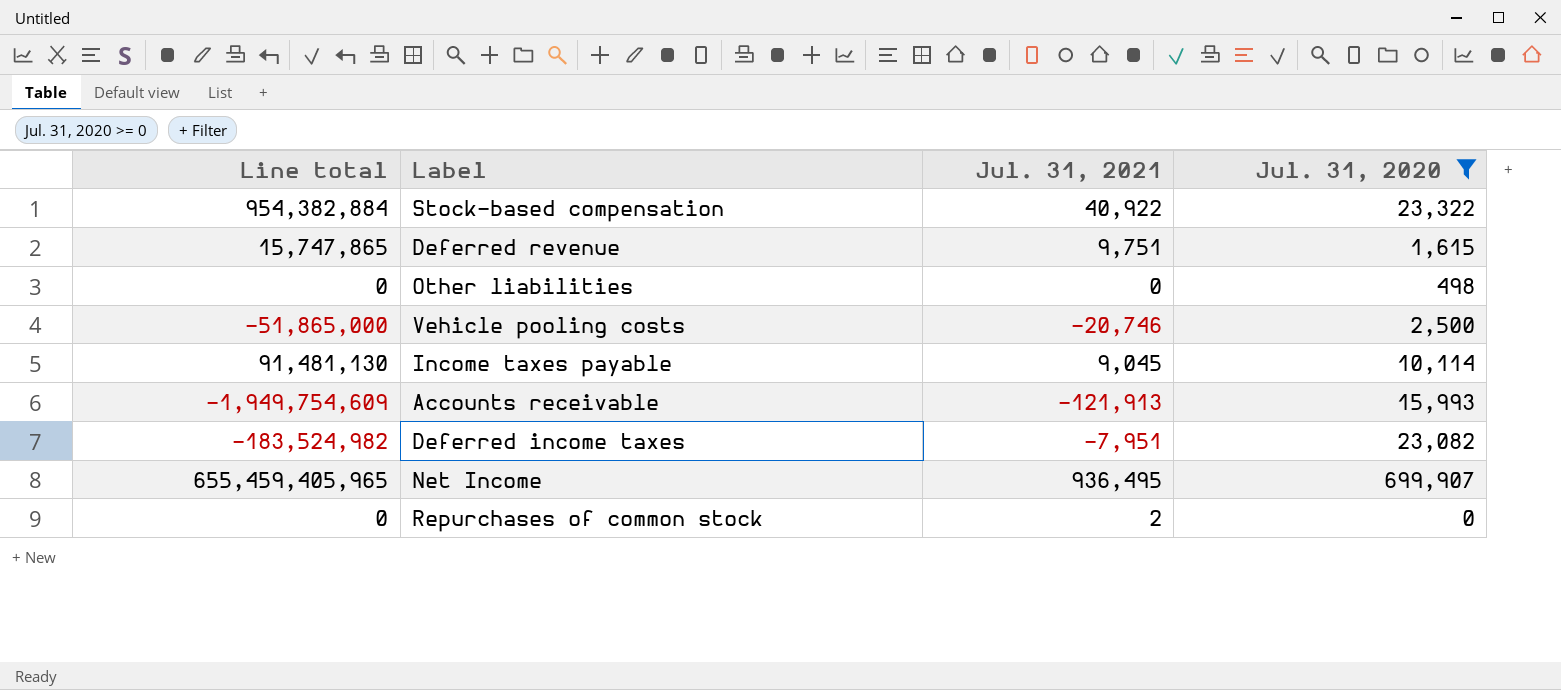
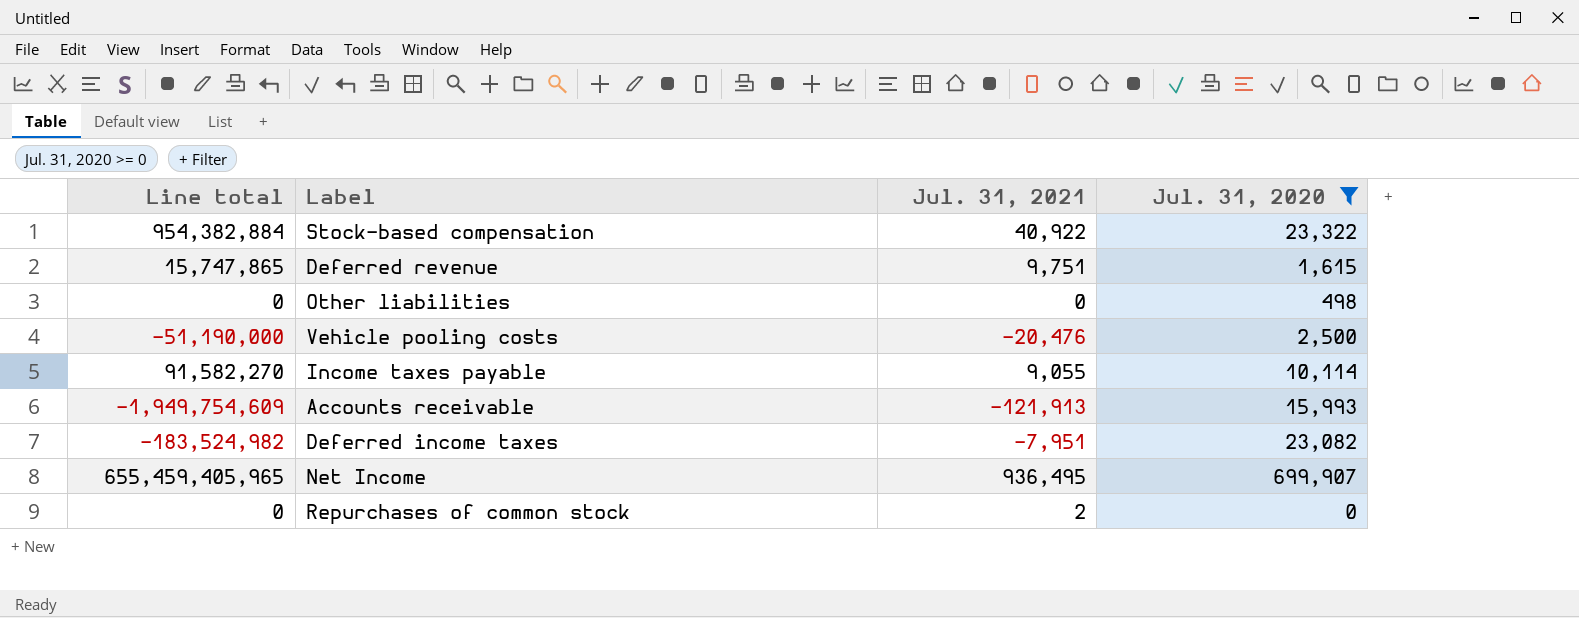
Vehicle pooling costs | Line total: -51,865,000 -> -51,190,000
Vehicle pooling costs | Jul. 31, 2021: -20,746 -> -20,476
Income taxes payable | Line total: 91,481,130 -> 91,582,270
Income taxes payable | Jul. 31, 2021: 9,045 -> 9,055

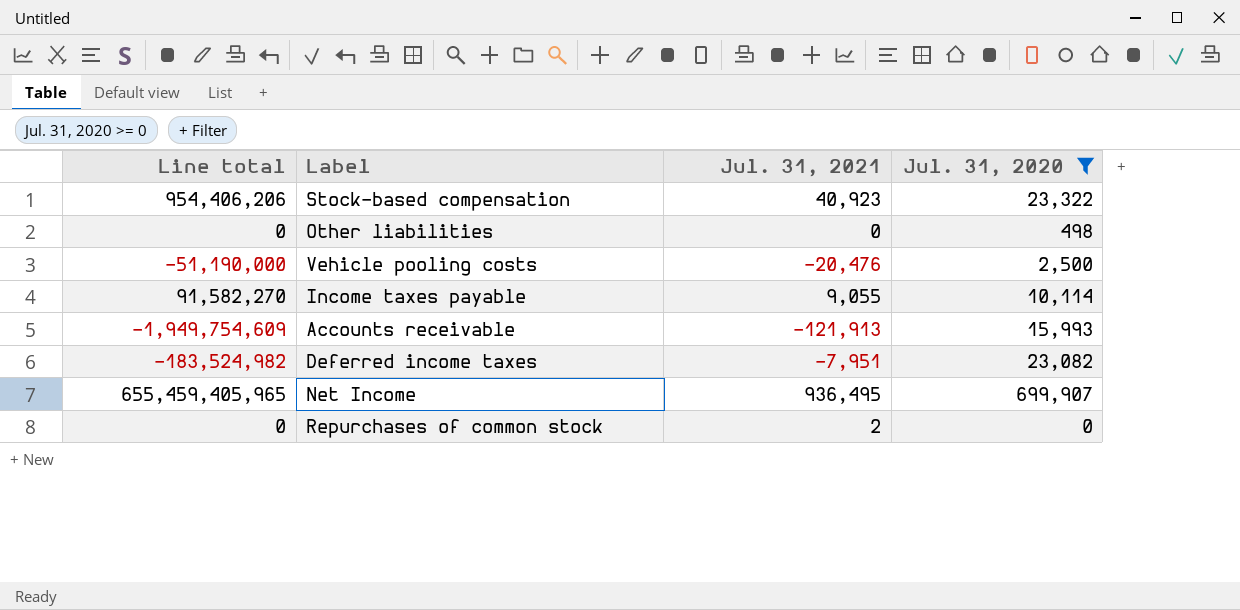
row Deferred revenue: 15,747,865 | 9,751 | 1,615 -> none
Stock-based compensation | Line total: 954,382,884 -> 954,406,206
Stock-based compensation | Jul. 31, 2021: 40,922 -> 40,923

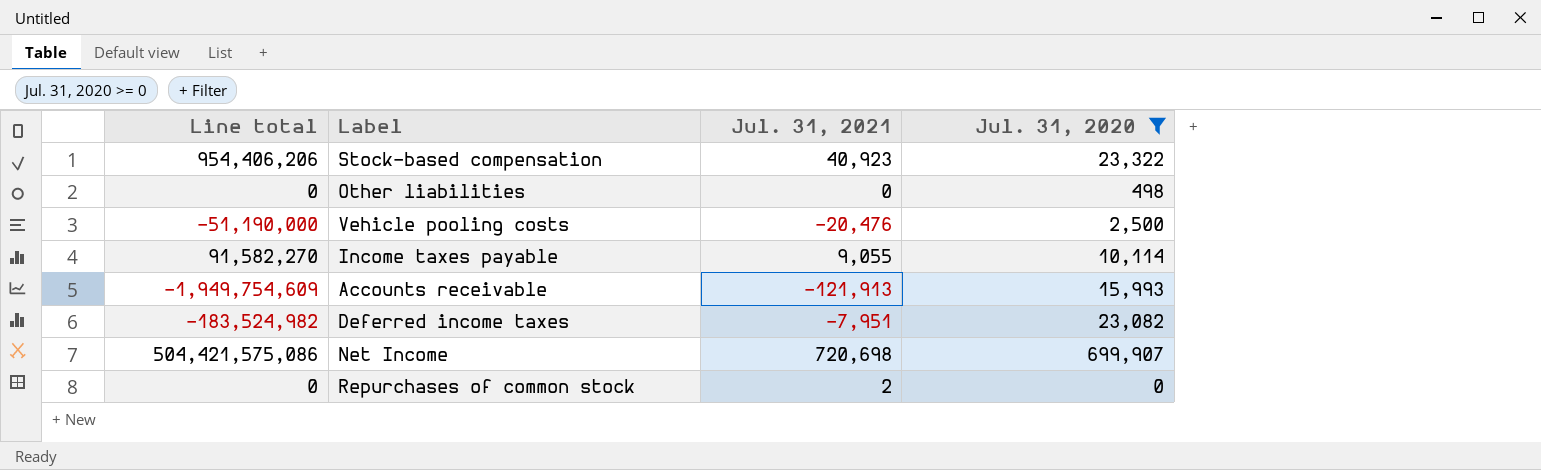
Net Income | Line total: 655,459,405,965 -> 504,421,575,086
Net Income | Jul. 31, 2021: 936,495 -> 720,698

